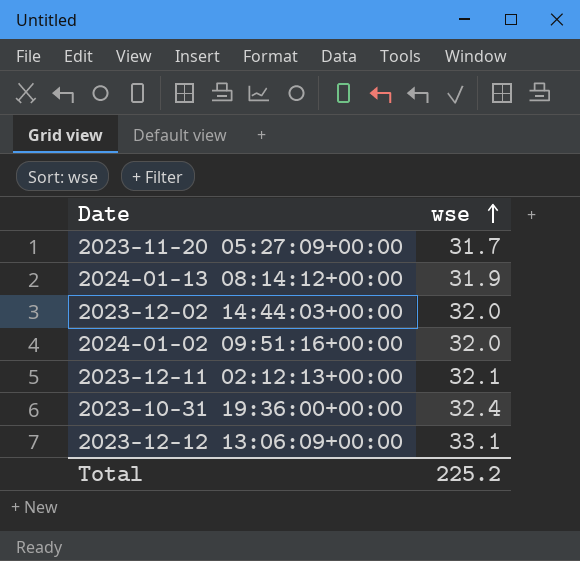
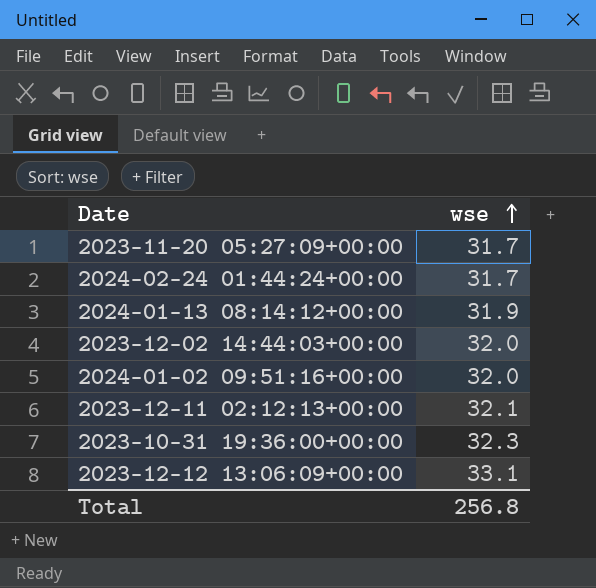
row 2024-02-24 01:44:24+00:00: none -> 31.7
2023-10-31 19:36:00+00:00 | wse: 32.4 -> 32.3
Total | wse: 225.2 -> 256.8

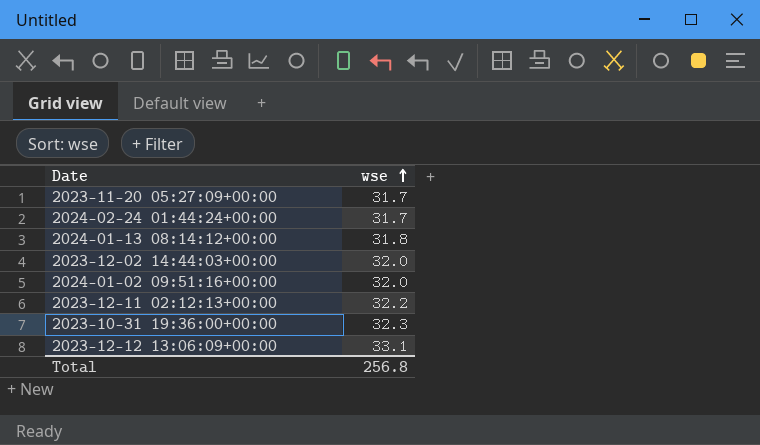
2024-01-13 08:14:12+00:00 | wse: 31.9 -> 31.8
2023-12-11 02:12:13+00:00 | wse: 32.1 -> 32.2

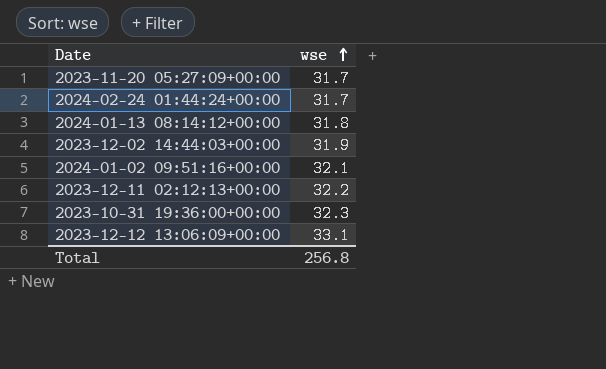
2023-12-02 14:44:03+00:00 | wse: 32.0 -> 31.9
2024-01-02 09:51:16+00:00 | wse: 32.0 -> 32.1

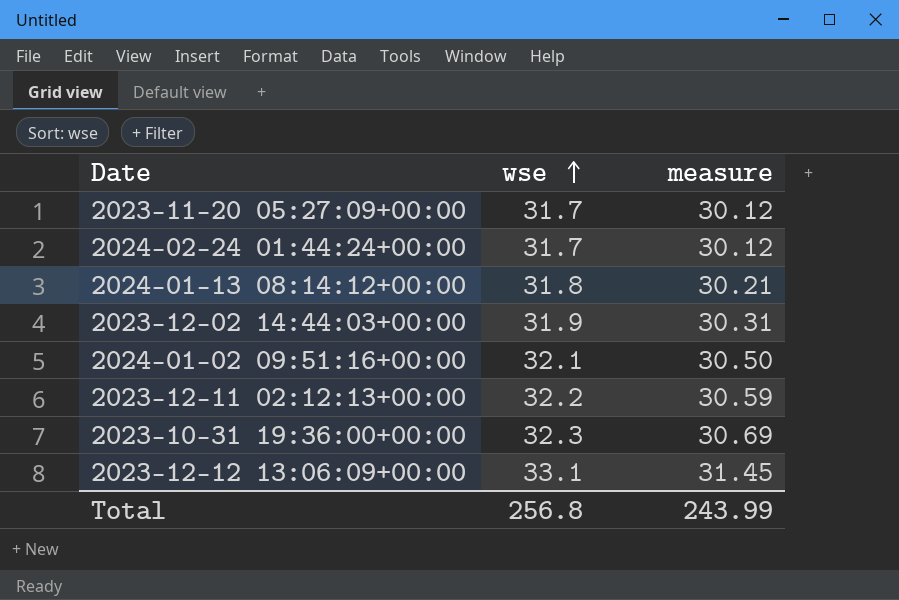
column measure | formula: none -> [wse] * 0.95

